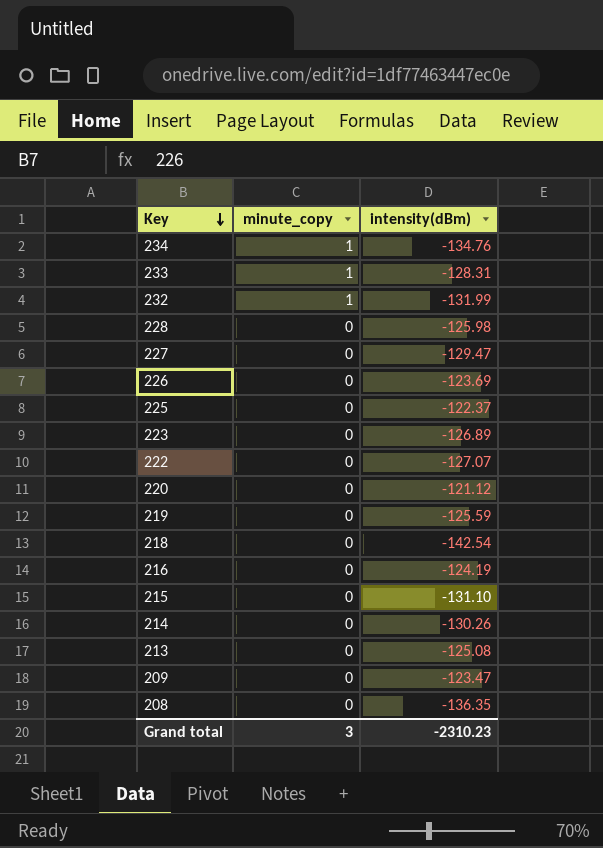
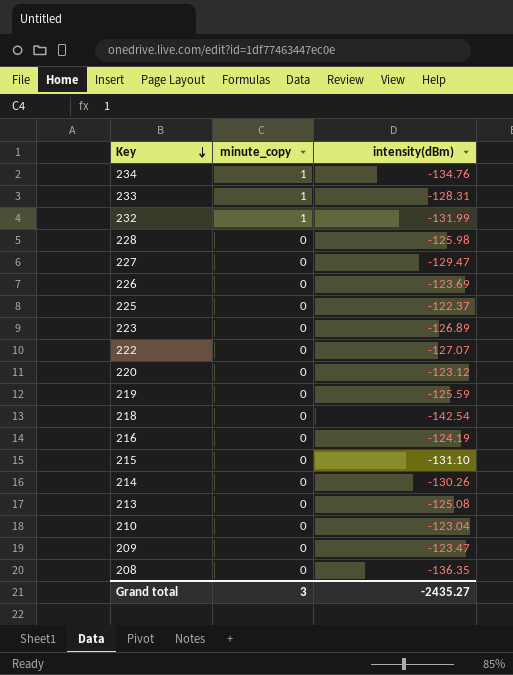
220 | intensity(dBm): -121.12 -> -123.12
row 210: none -> 0 | -123.04
Grand total | intensity(dBm): -2310.23 -> -2435.27

